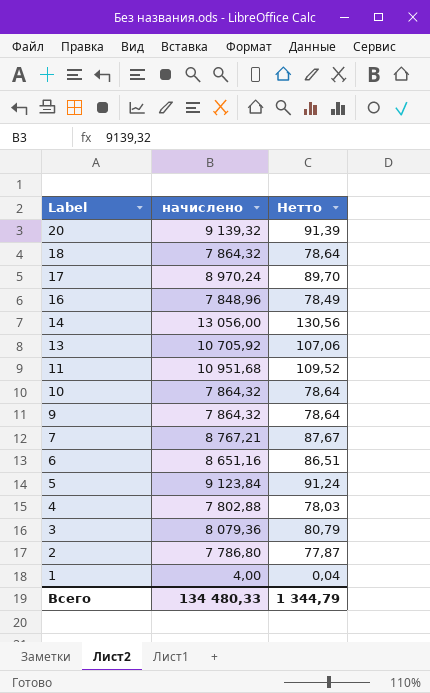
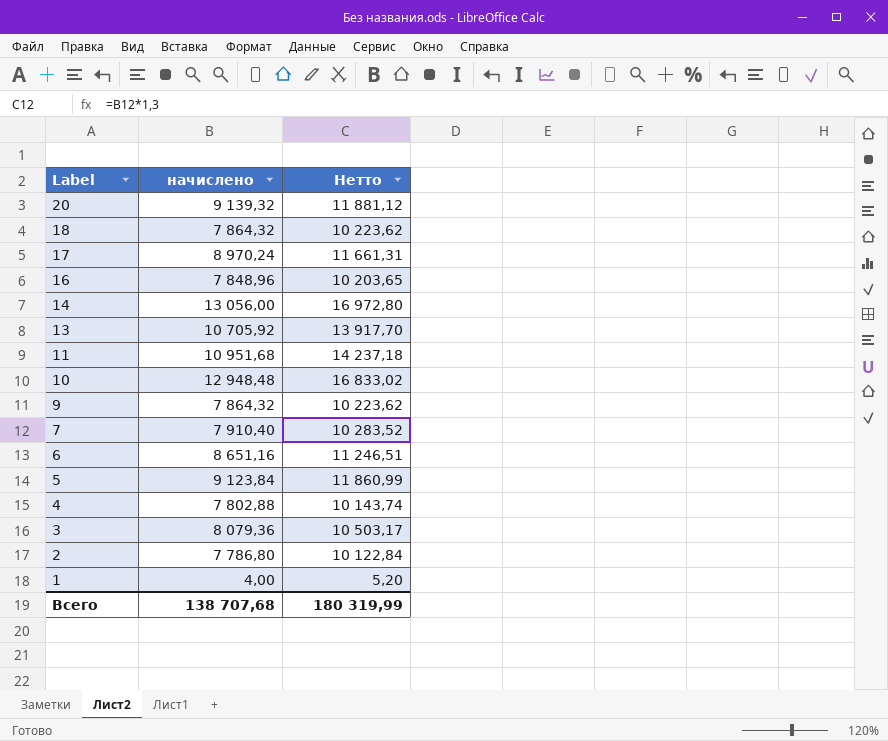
column Нетто | formula: [начислено] * 0,01 -> [начислено] * 1,3
10 | начислено: 7 864,32 -> 12 948,48
7 | начислено: 8 767,21 -> 7 910,40
Всего | начислено: 134 480,33 -> 138 707,68
Всего | Нетто: 1 344,79 -> 180 319,99

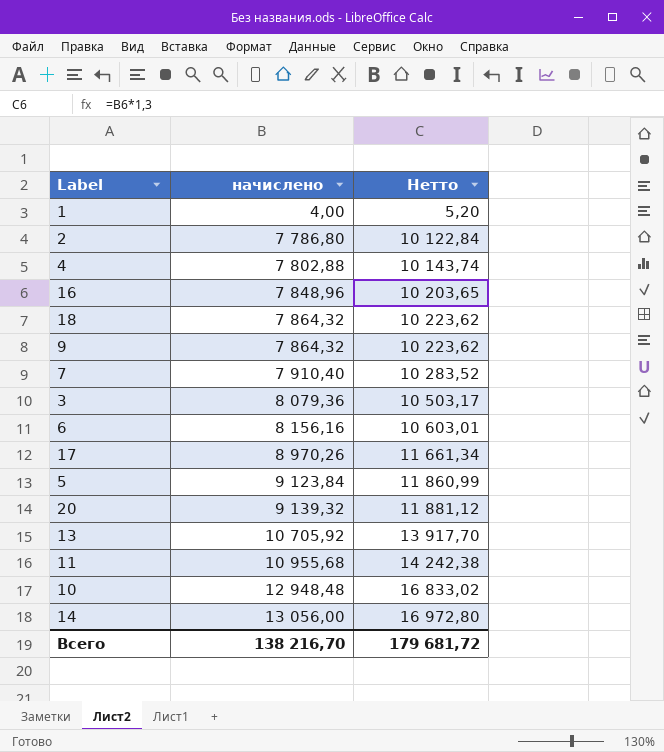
row order: Label descending -> начислено ascending
6 | начислено: 8 651,16 -> 8 156,16
6 | Нетто: 11 246,51 -> 10 603,01
17 | начислено: 8 970,24 -> 8 970,26
17 | Нетто: 11 661,31 -> 11 661,34
11 | начислено: 10 951,68 -> 10 955,68
11 | Нетто: 14 237,18 -> 14 242,38
Всего | начислено: 138 707,68 -> 138 216,70
Всего | Нетто: 180 319,99 -> 179 681,72

